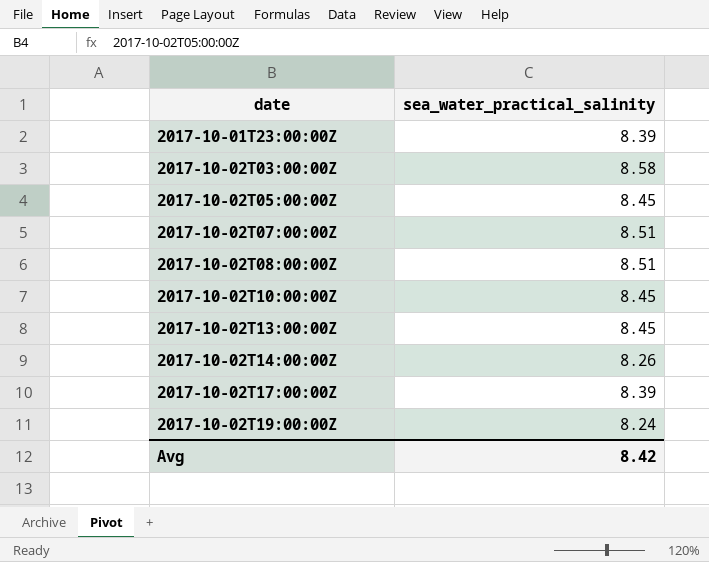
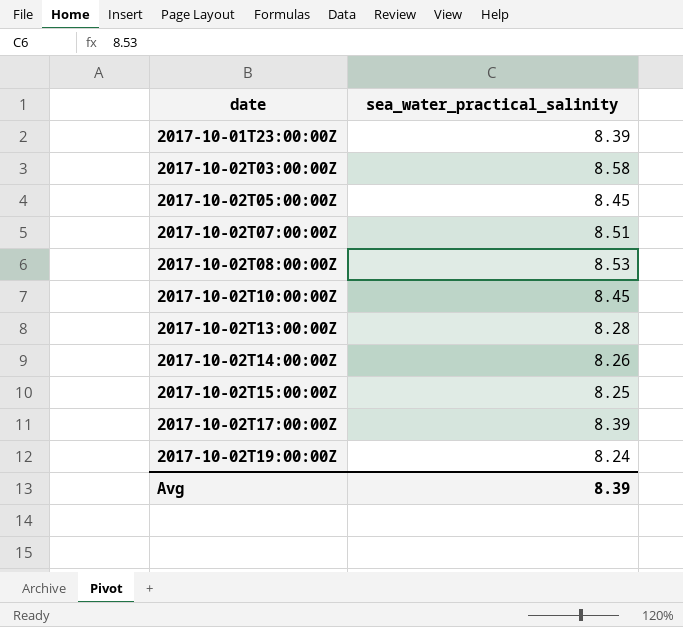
2017-10-02T08:00:00Z | sea_water_practical_salinity: 8.51 -> 8.53
2017-10-02T13:00:00Z | sea_water_practical_salinity: 8.45 -> 8.28
row 2017-10-02T15:00:00Z: none -> 8.25
Avg | sea_water_practical_salinity: 8.42 -> 8.39

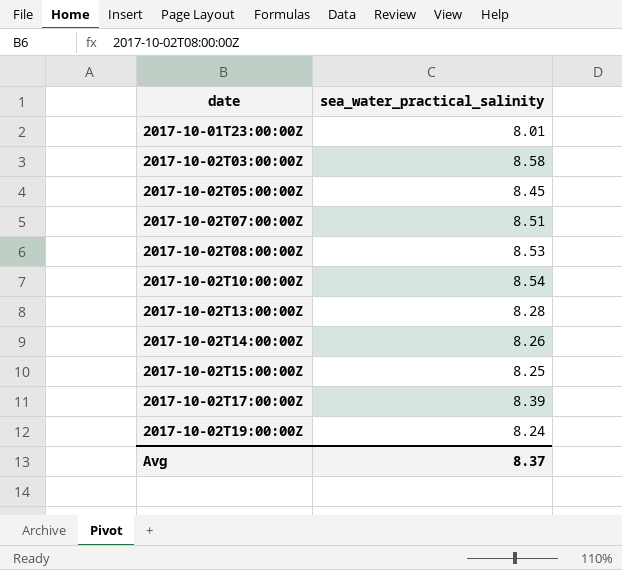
2017-10-01T23:00:00Z | sea_water_practical_salinity: 8.39 -> 8.01
2017-10-02T10:00:00Z | sea_water_practical_salinity: 8.45 -> 8.54
Avg | sea_water_practical_salinity: 8.39 -> 8.37

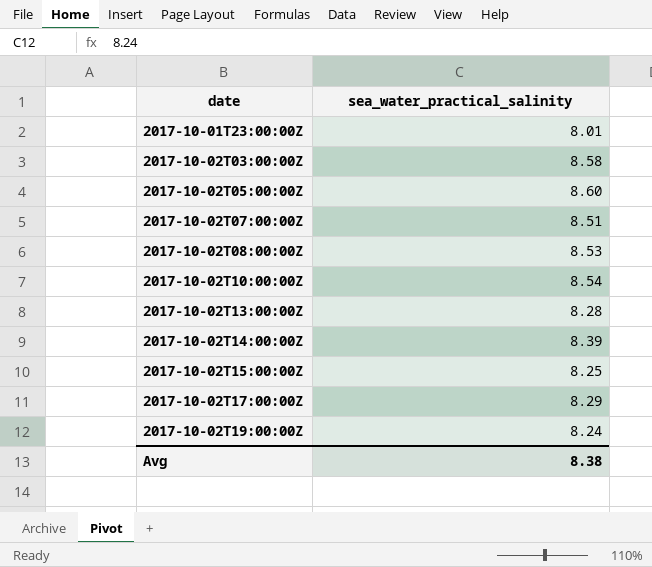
2017-10-02T05:00:00Z | sea_water_practical_salinity: 8.45 -> 8.60
2017-10-02T14:00:00Z | sea_water_practical_salinity: 8.26 -> 8.39
2017-10-02T17:00:00Z | sea_water_practical_salinity: 8.39 -> 8.29
Avg | sea_water_practical_salinity: 8.37 -> 8.38

